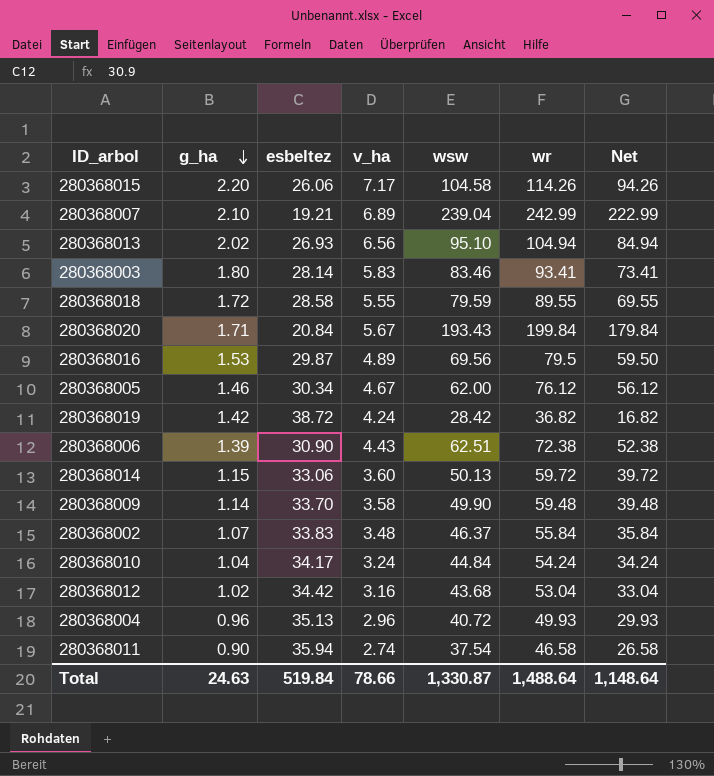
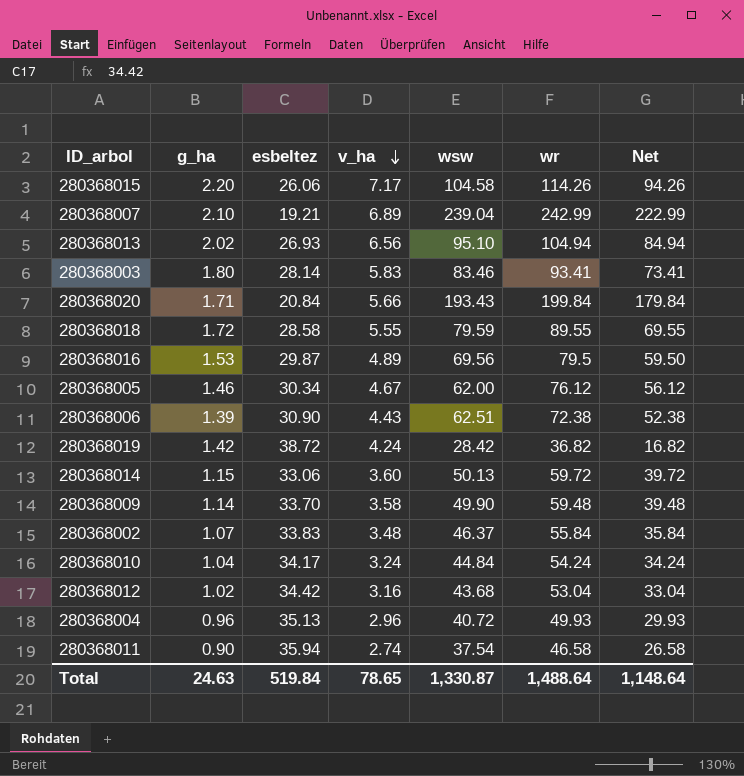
row order: g_ha descending -> v_ha descending
280368020 | v_ha: 5.67 -> 5.66
Total | v_ha: 78.66 -> 78.65

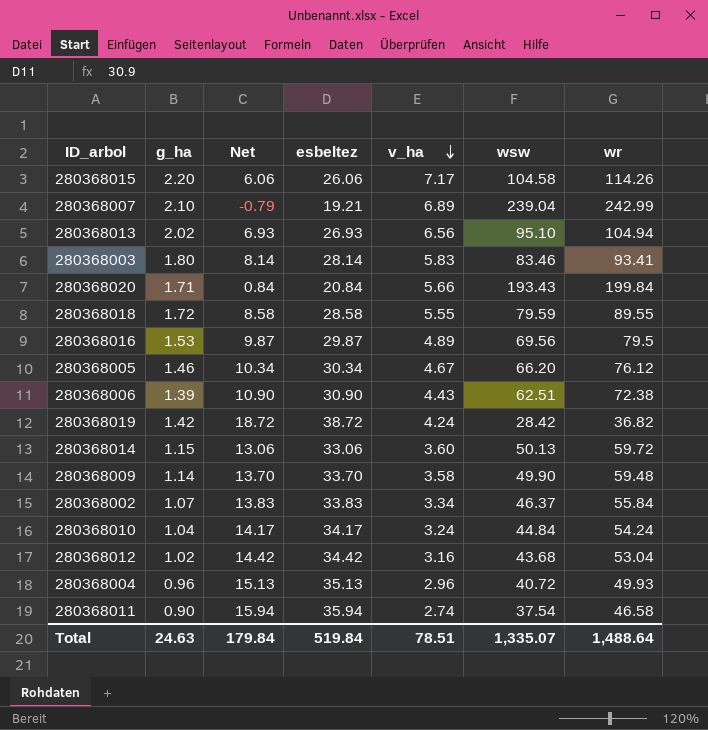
column Net | formula: [wr] - 20 -> [esbeltez] - 20
column Net | position: 7 -> 3
280368005 | wsw: 62.00 -> 66.20
280368002 | v_ha: 3.48 -> 3.34
Total | Net: 1,148.64 -> 179.84
Total | v_ha: 78.65 -> 78.51
Total | wsw: 1,330.87 -> 1,335.07

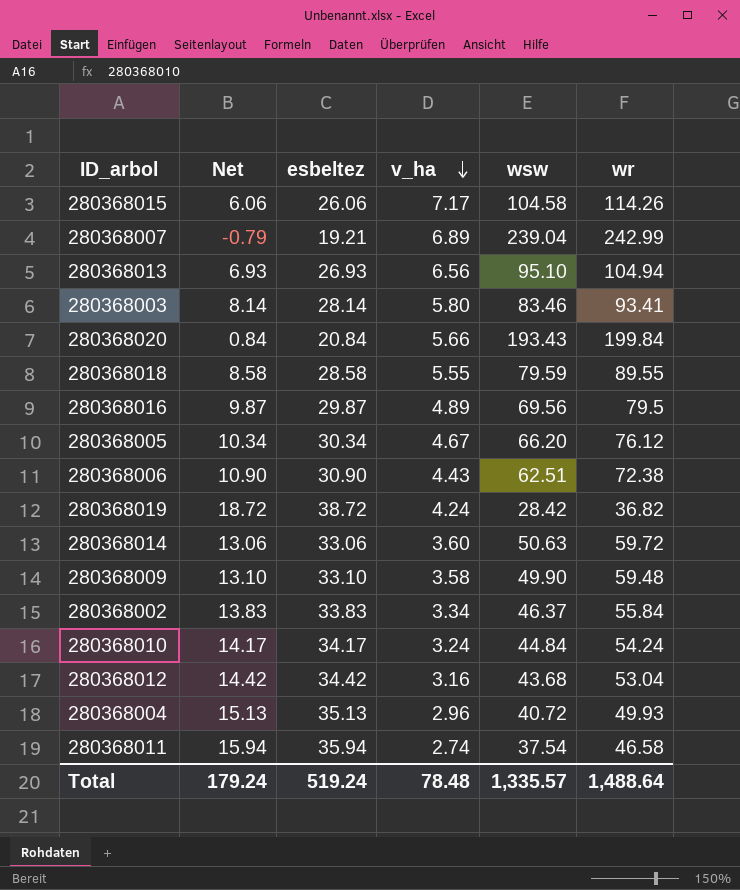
column g_ha | position: 2 -> none
280368003 | v_ha: 5.83 -> 5.80
280368014 | wsw: 50.13 -> 50.63
280368009 | Net: 13.70 -> 13.10
280368009 | esbeltez: 33.70 -> 33.10
Total | Net: 179.84 -> 179.24
Total | esbeltez: 519.84 -> 519.24
Total | v_ha: 78.51 -> 78.48
Total | wsw: 1,335.07 -> 1,335.57

